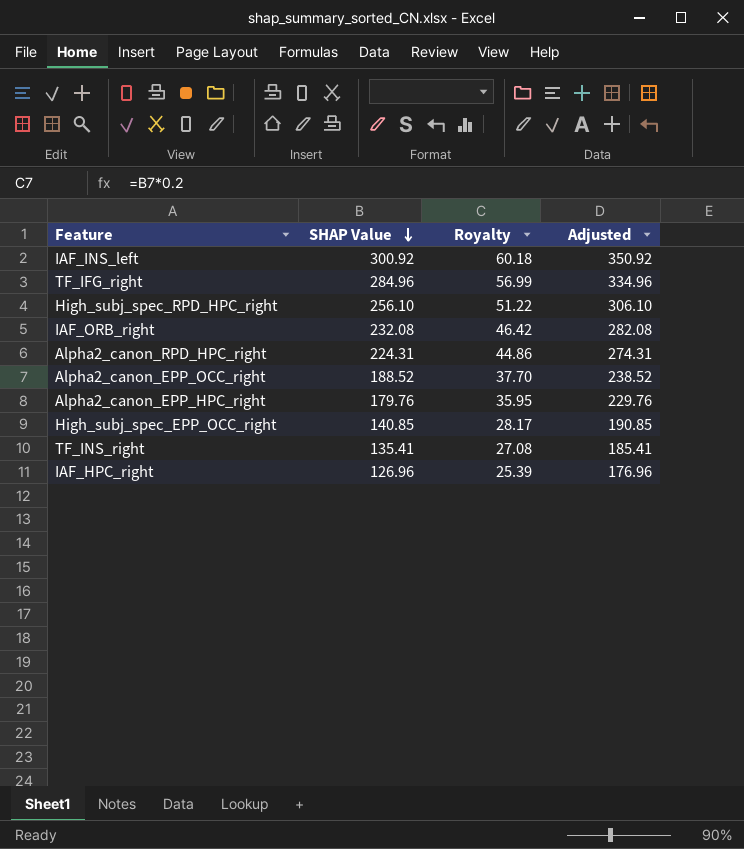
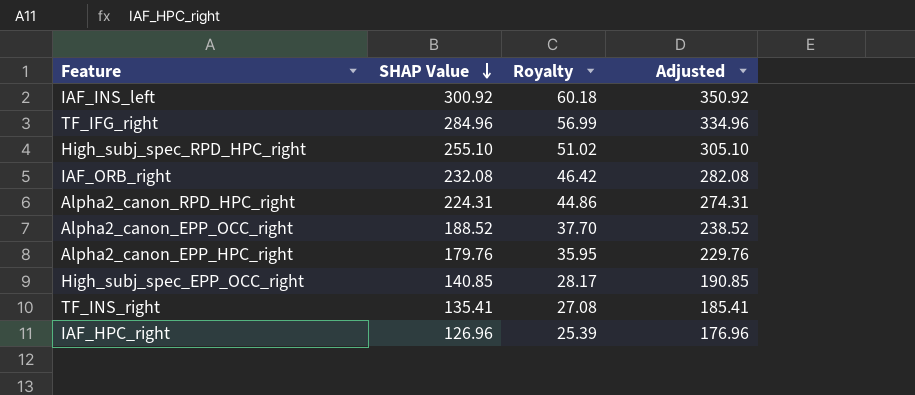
High_subj_spec_RPD_HPC_right | SHAP Value: 256.10 -> 255.10
High_subj_spec_RPD_HPC_right | Royalty: 51.22 -> 51.02
High_subj_spec_RPD_HPC_right | Adjusted: 306.10 -> 305.10

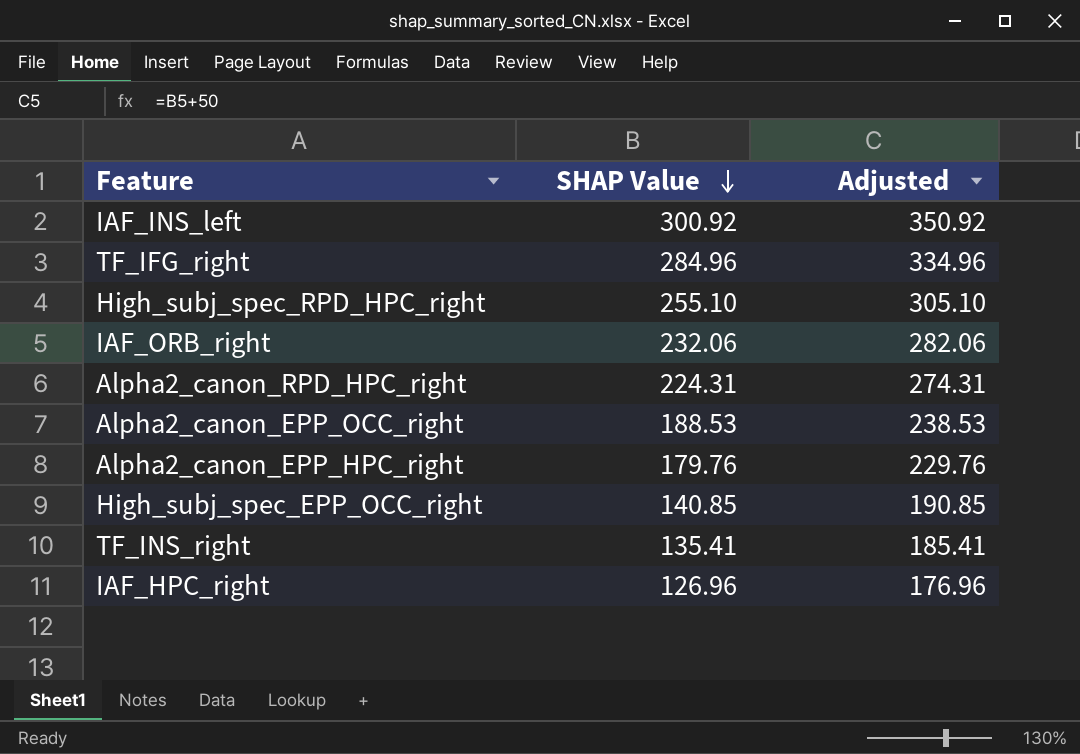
column Royalty | formula: [SHAP Value] * 0.2 -> none
IAF_ORB_right | SHAP Value: 232.08 -> 232.06
IAF_ORB_right | Adjusted: 282.08 -> 282.06
Alpha2_canon_EPP_OCC_right | SHAP Value: 188.52 -> 188.53
Alpha2_canon_EPP_OCC_right | Adjusted: 238.52 -> 238.53

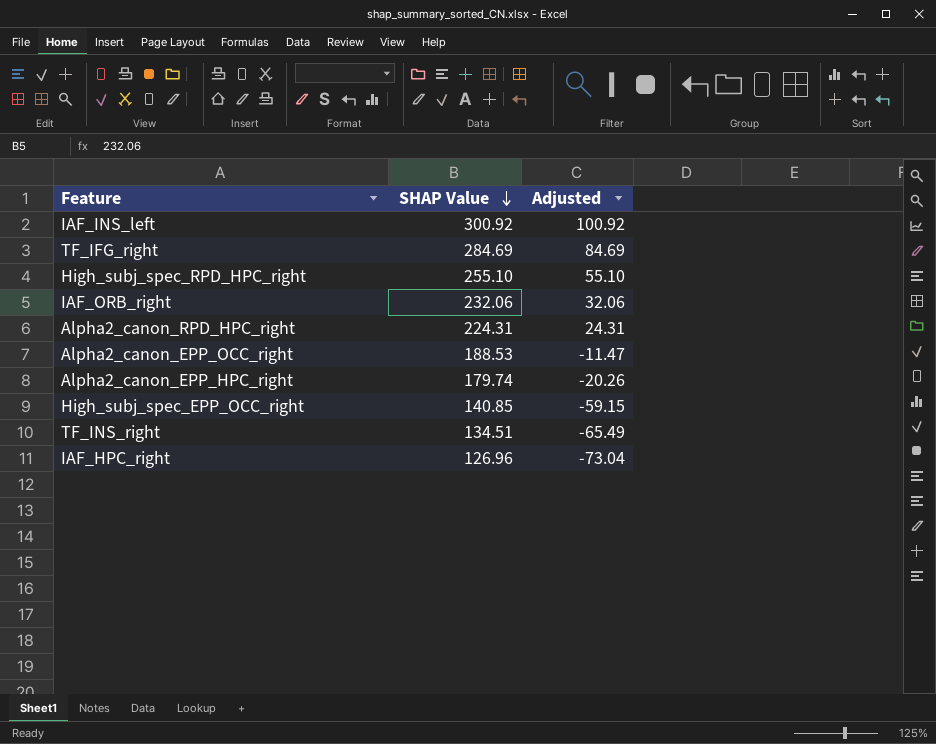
column Adjusted | formula: [SHAP Value] + 50 -> [SHAP Value] - 200
TF_IFG_right | SHAP Value: 284.96 -> 284.69
Alpha2_canon_EPP_HPC_right | SHAP Value: 179.76 -> 179.74
TF_INS_right | SHAP Value: 135.41 -> 134.51

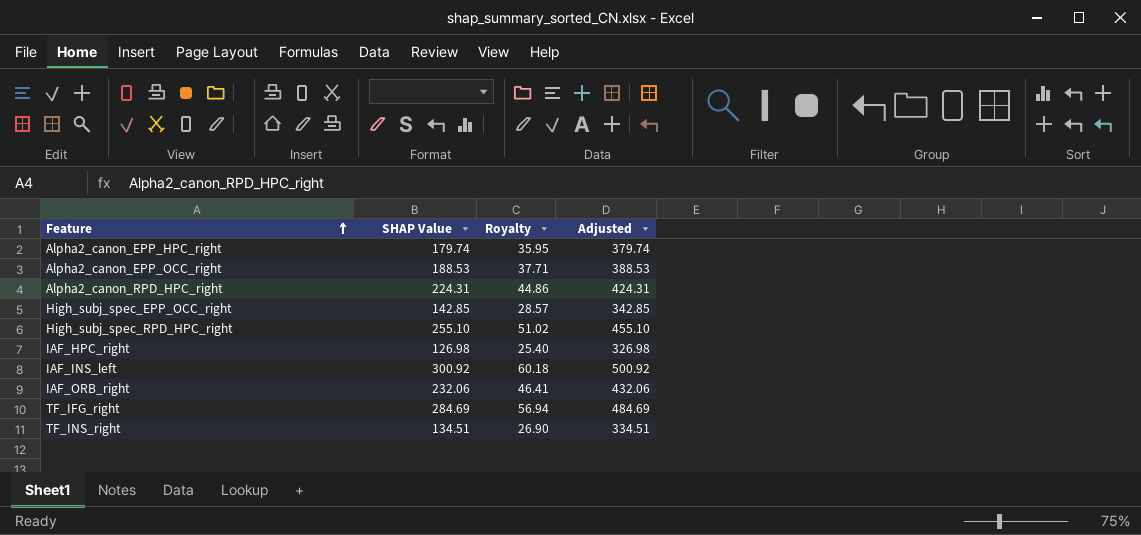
row order: SHAP Value descending -> Feature ascending
column Royalty | formula: none -> [SHAP Value] * 0.2
column Adjusted | formula: [SHAP Value] - 200 -> [SHAP Value] + 200
High_subj_spec_EPP_OCC_right | SHAP Value: 140.85 -> 142.85
IAF_HPC_right | SHAP Value: 126.96 -> 126.98

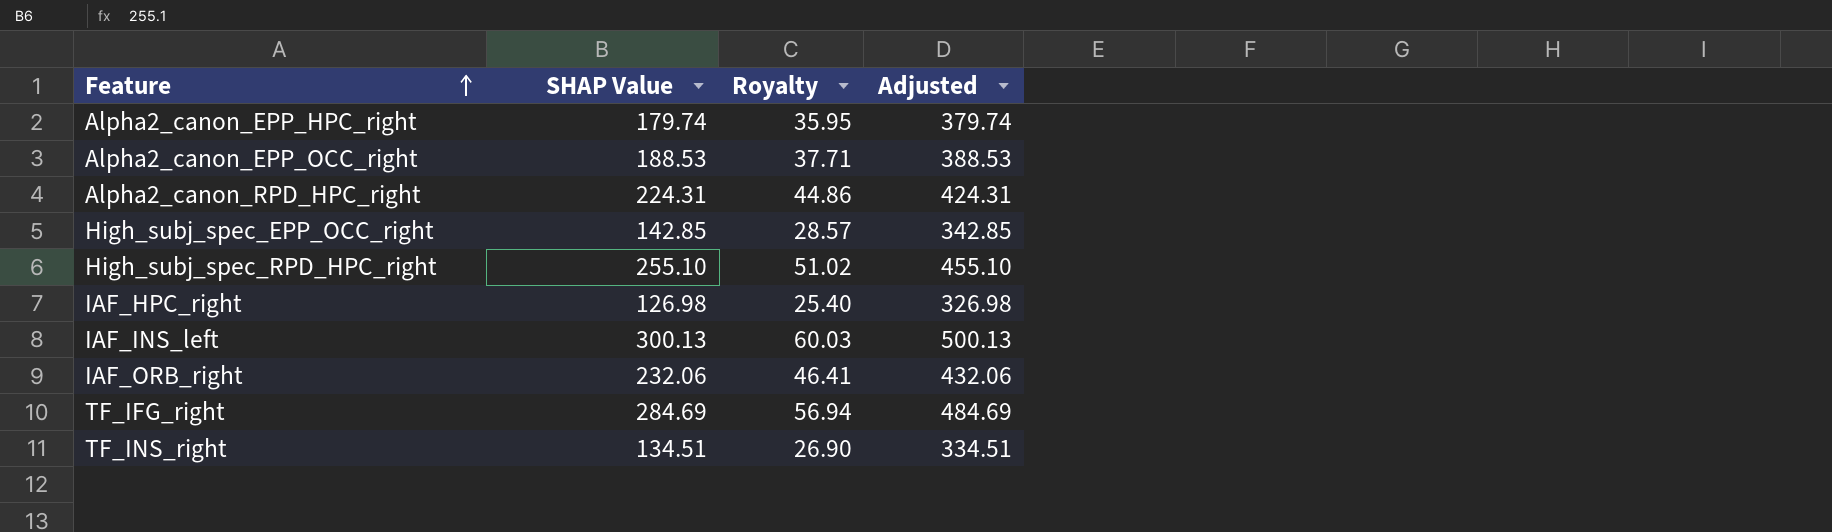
IAF_INS_left | SHAP Value: 300.92 -> 300.13
IAF_INS_left | Royalty: 60.18 -> 60.03
IAF_INS_left | Adjusted: 500.92 -> 500.13

